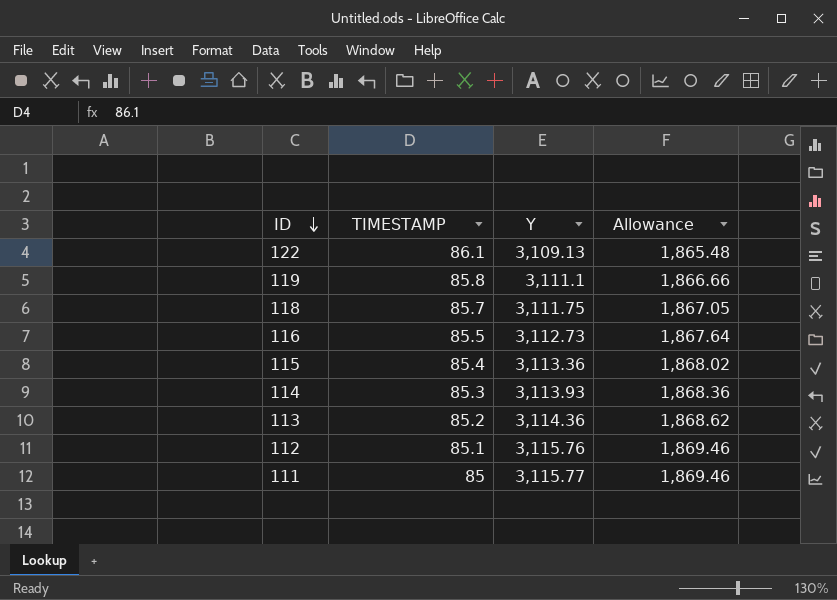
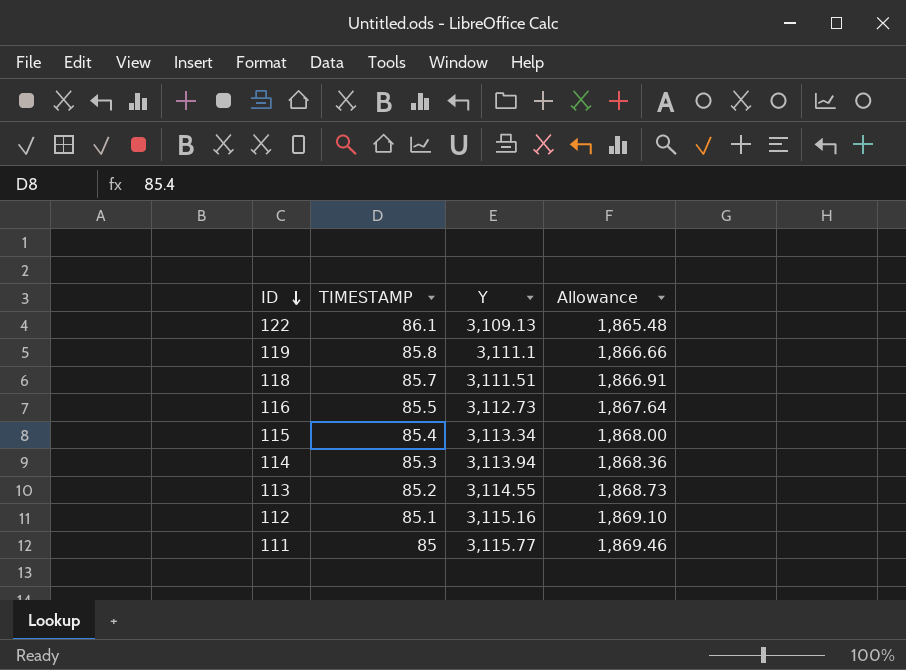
118 | Y: 3,111.75 -> 3,111.51
118 | Allowance: 1,867.05 -> 1,866.91
115 | Y: 3,113.36 -> 3,113.34
115 | Allowance: 1,868.02 -> 1,868.00
114 | Y: 3,113.93 -> 3,113.94
113 | Y: 3,114.36 -> 3,114.55
113 | Allowance: 1,868.62 -> 1,868.73
112 | Y: 3,115.76 -> 3,115.16
112 | Allowance: 1,869.46 -> 1,869.10

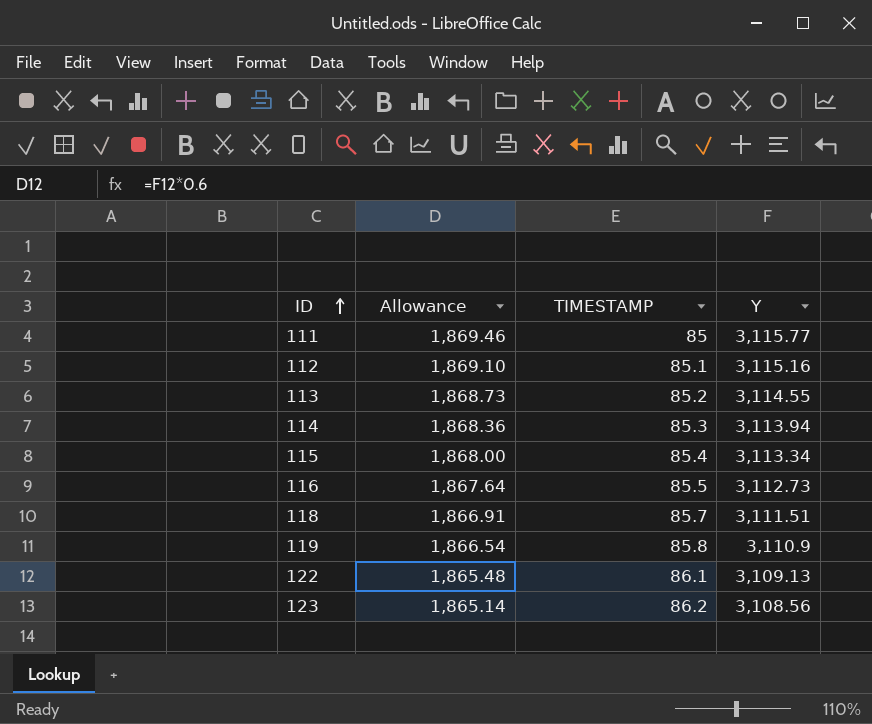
row order: ID descending -> ID ascending
column Allowance | position: 4 -> 2
119 | Allowance: 1,866.66 -> 1,866.54
119 | Y: 3,111.1 -> 3,110.9
row 123: none -> 1,865.14 | 86.2 | 3,108.56

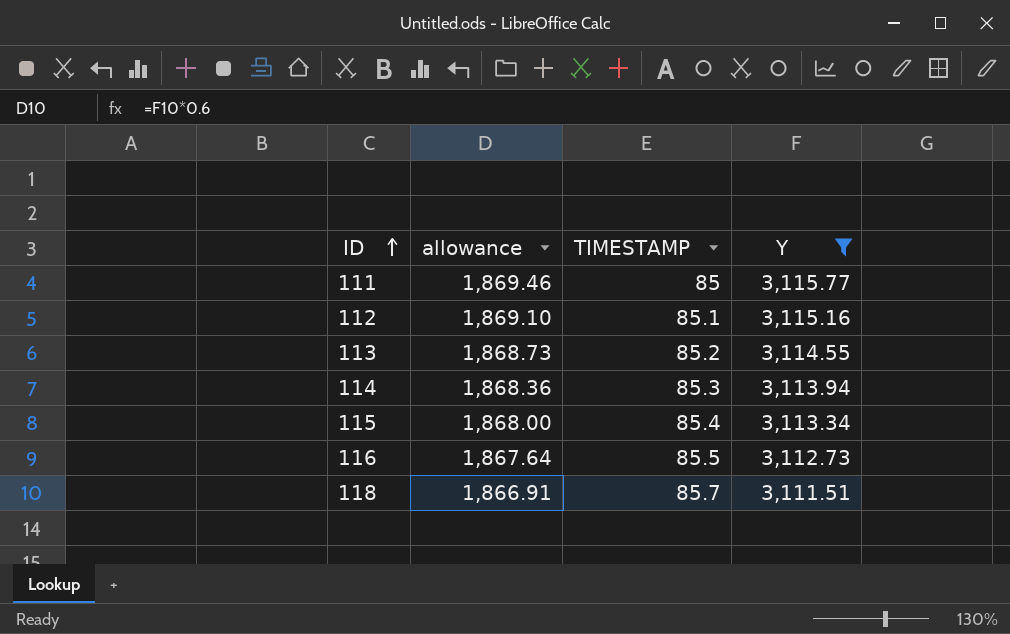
filter: none -> Y >= 3,111.51
column name: Allowance -> allowance

